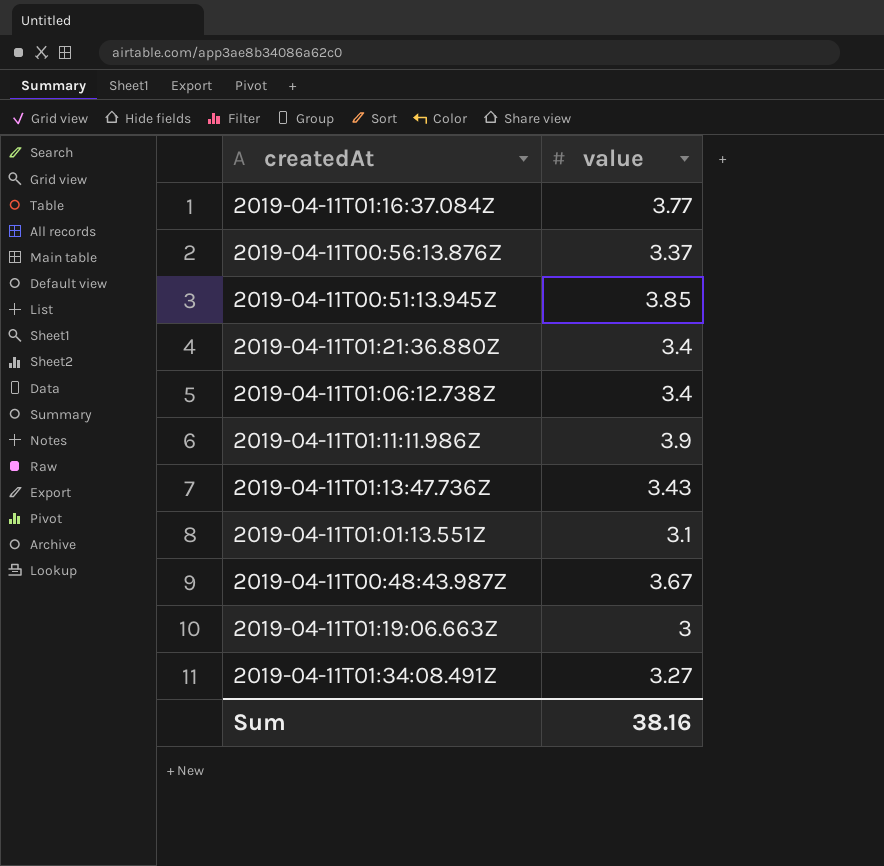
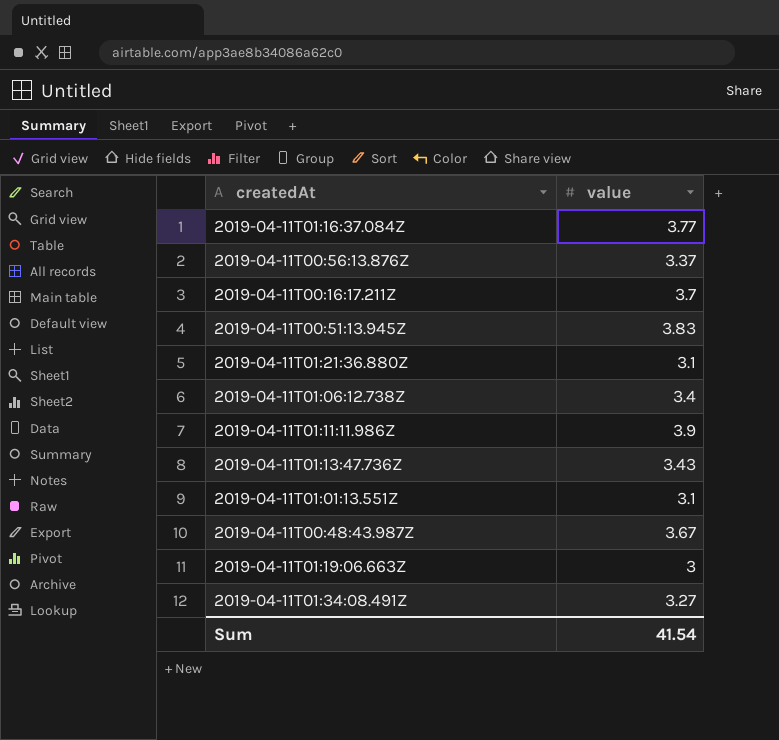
row 2019-04-11T00:16:17.211Z: none -> 3.7
2019-04-11T00:51:13.945Z | value: 3.85 -> 3.83
2019-04-11T01:21:36.880Z | value: 3.4 -> 3.1
Sum | value: 38.16 -> 41.54

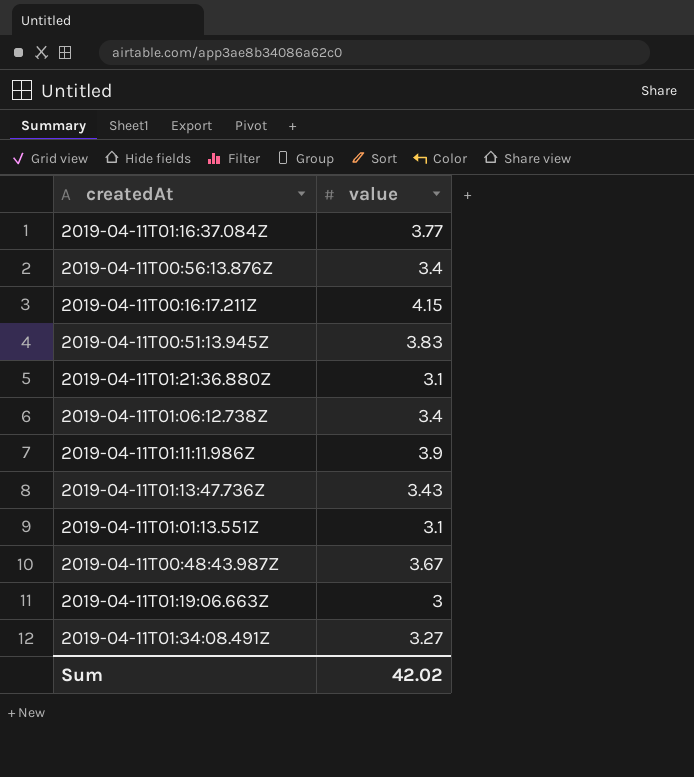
2019-04-11T00:56:13.876Z | value: 3.37 -> 3.4
2019-04-11T00:16:17.211Z | value: 3.7 -> 4.15
Sum | value: 41.54 -> 42.02

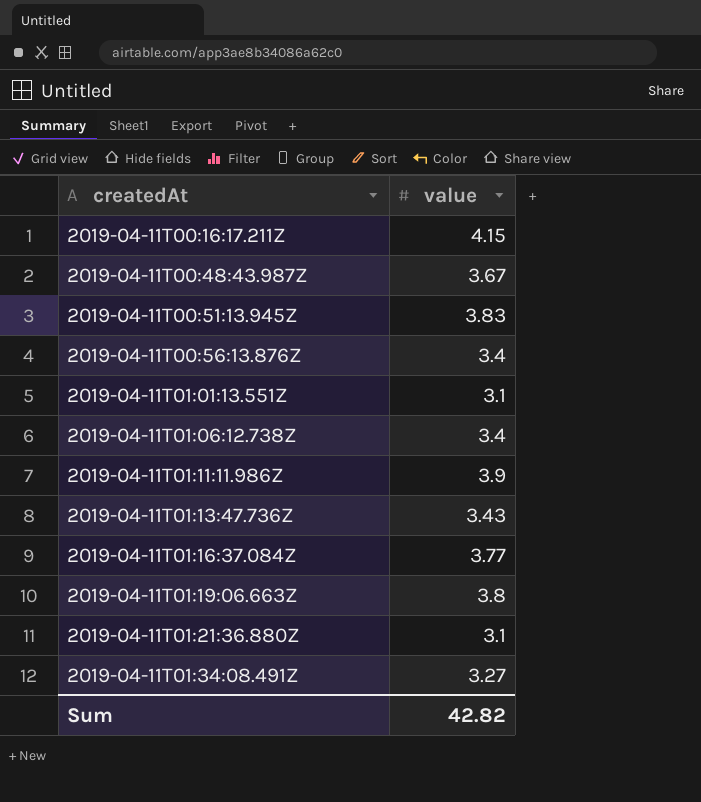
row order: none -> createdAt ascending
2019-04-11T01:19:06.663Z | value: 3 -> 3.8
Sum | value: 42.02 -> 42.82

